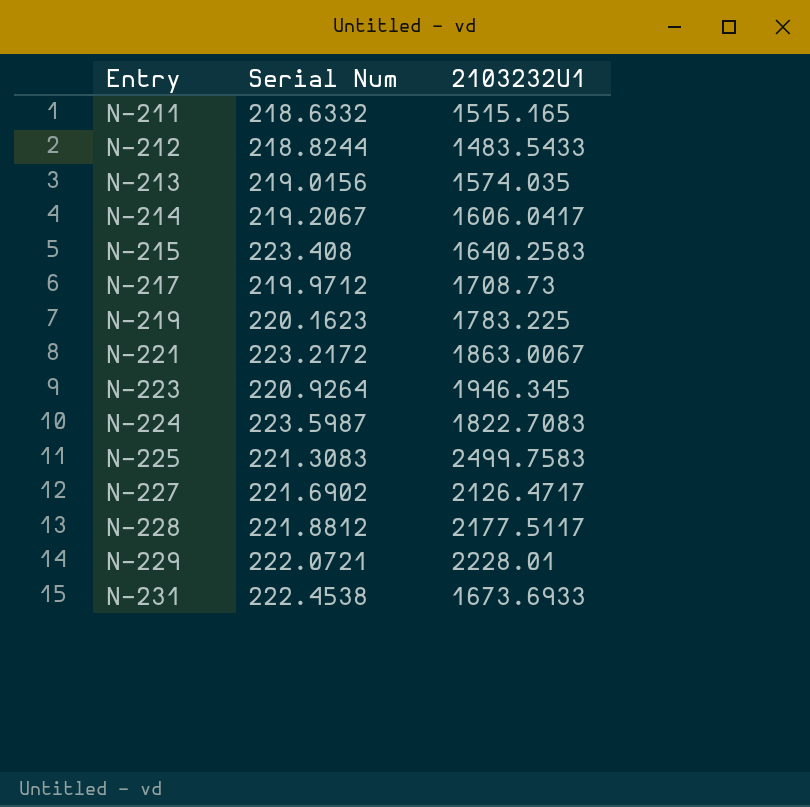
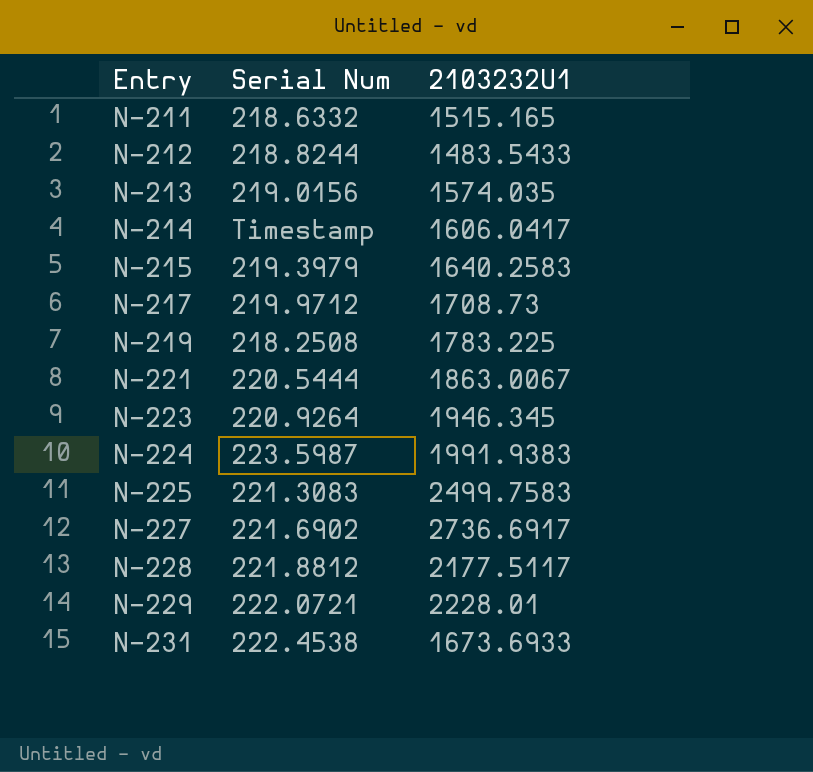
N-214 | Serial Num: 219.2067 -> Timestamp
N-215 | Serial Num: 223.408 -> 219.3979
N-219 | Serial Num: 220.1623 -> 218.2508
N-221 | Serial Num: 223.2172 -> 220.5444
N-224 | 2103232U1: 1822.7083 -> 1991.9383
N-227 | 2103232U1: 2126.4717 -> 2736.6917

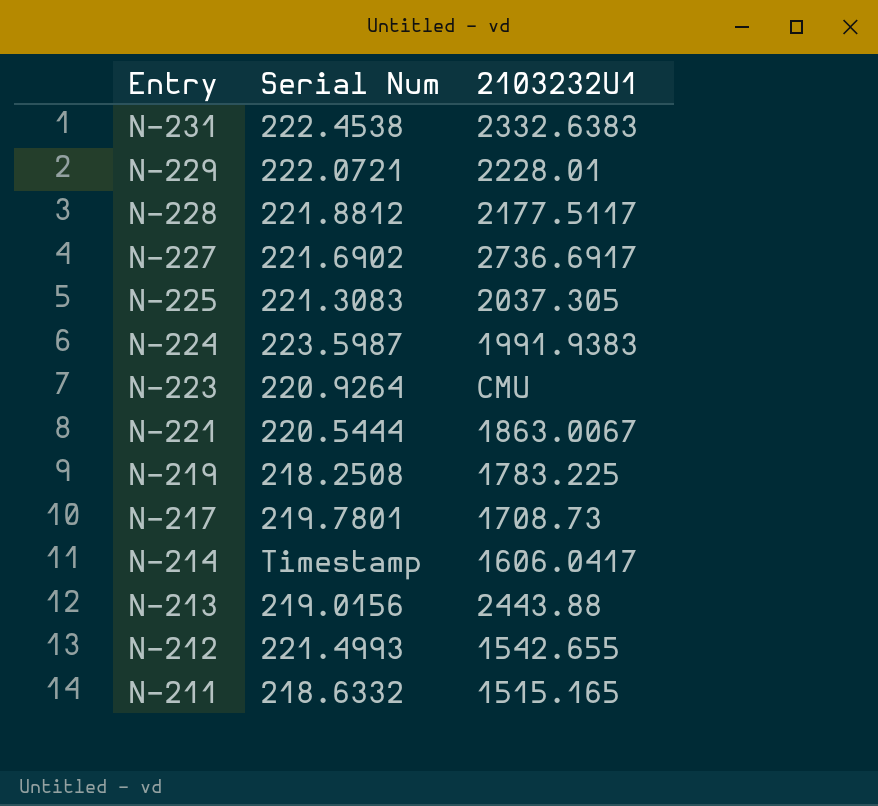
row order: Entry ascending -> Entry descending
row N-215: 219.3979 | 1640.2583 -> none
N-231 | 2103232U1: 1673.6933 -> 2332.6383
N-225 | 2103232U1: 2499.7583 -> 2037.305
N-223 | 2103232U1: 1946.345 -> CMU
N-217 | Serial Num: 219.9712 -> 219.7801
N-213 | 2103232U1: 1574.035 -> 2443.88
N-212 | Serial Num: 218.8244 -> 221.4993
N-212 | 2103232U1: 1483.5433 -> 1542.655

